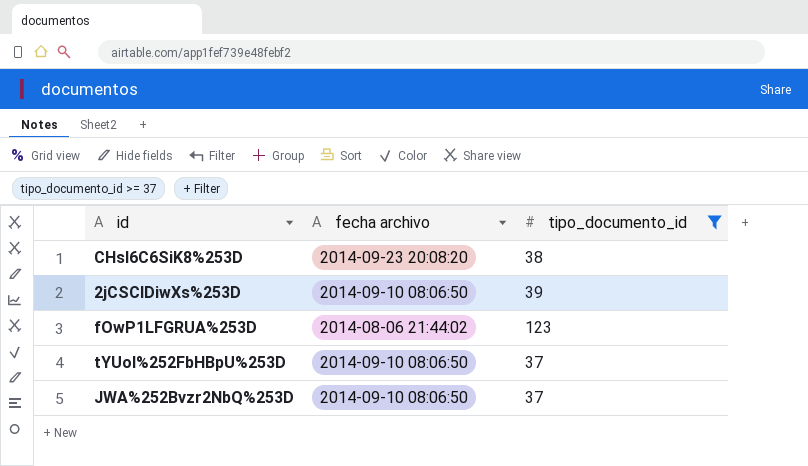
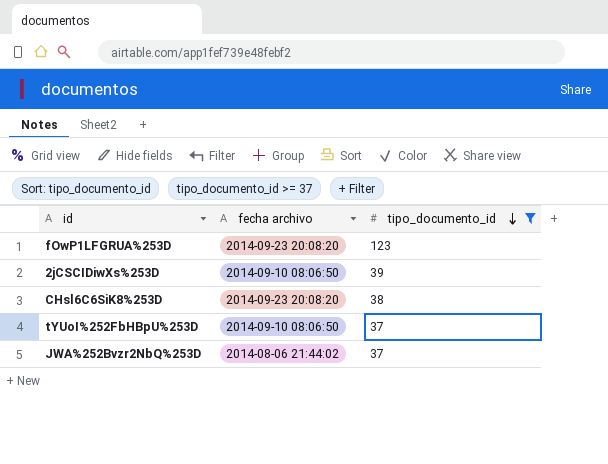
row order: none -> tipo_documento_id descending
fOwP1LFGRUA%253D | fecha archivo: 2014-08-06 21:44:02 -> 2014-09-23 20:08:20
JWA%252Bvzr2NbQ%253D | fecha archivo: 2014-09-10 08:06:50 -> 2014-08-06 21:44:02

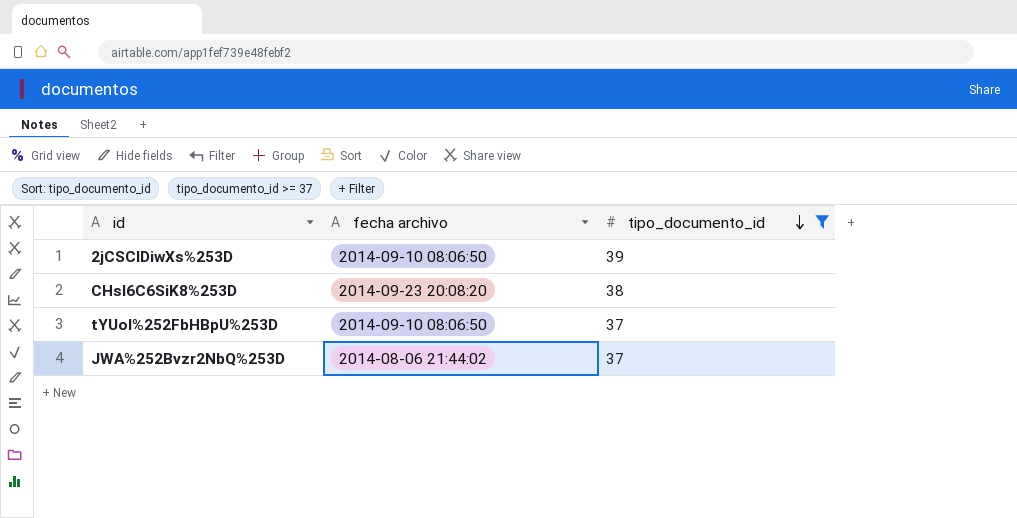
row fOwP1LFGRUA%253D: 2014-09-23 20:08:20 | 123 -> none

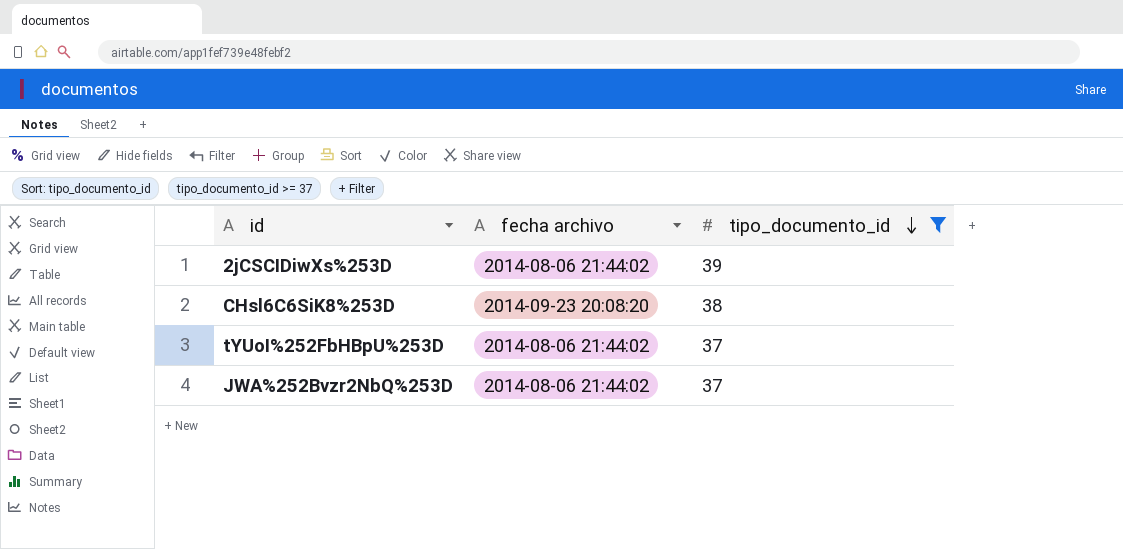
2jCSCIDiwXs%253D | fecha archivo: 2014-09-10 08:06:50 -> 2014-08-06 21:44:02
tYUoI%252FbHBpU%253D | fecha archivo: 2014-09-10 08:06:50 -> 2014-08-06 21:44:02

